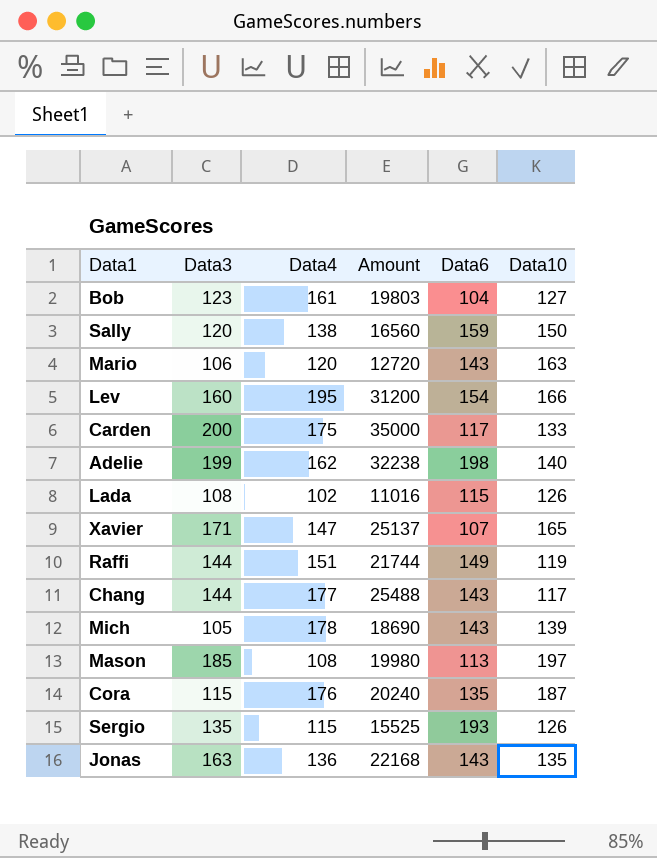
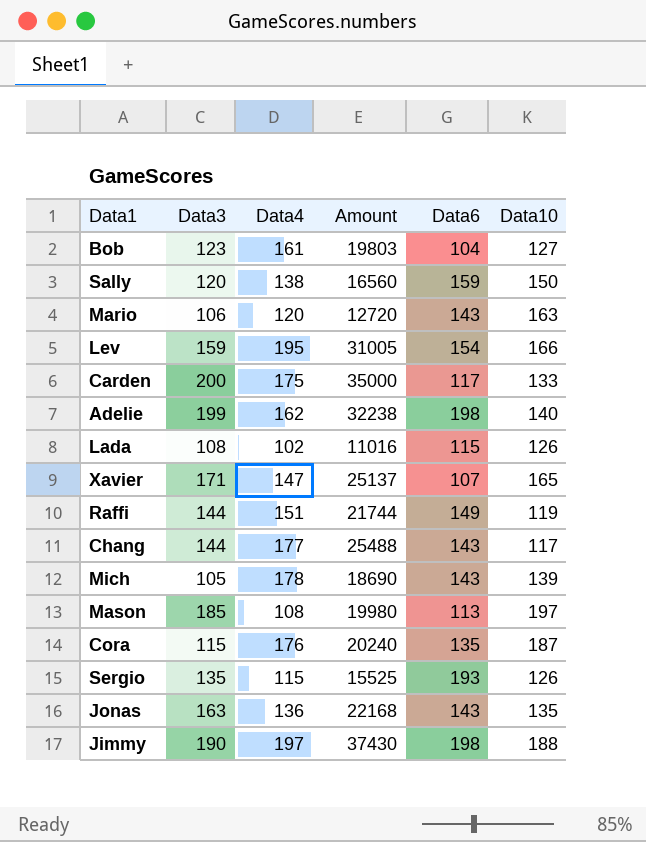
Lev | Data3: 160 -> 159
Lev | Amount: 31200 -> 31005
row Jimmy: none -> 190 | 197 | 37430 | 198 | 188

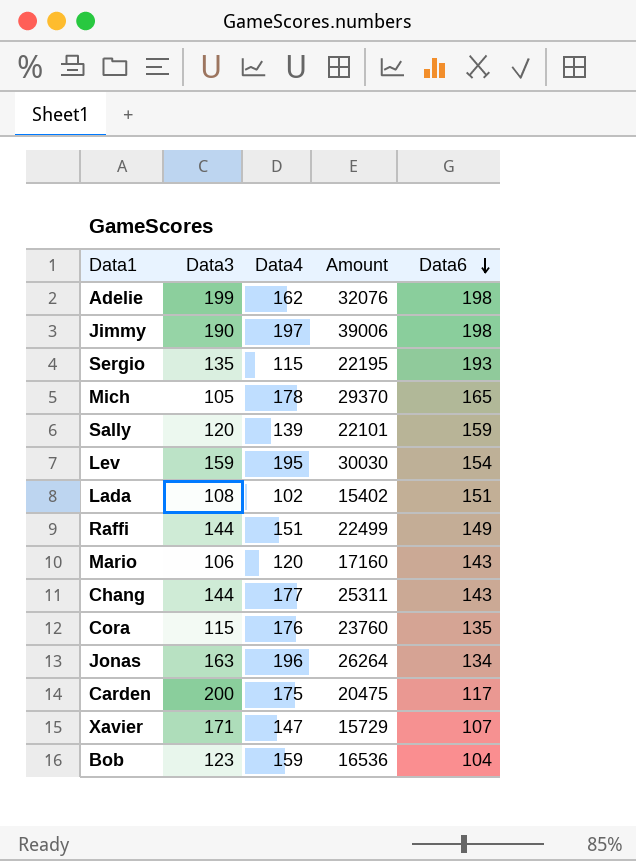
row order: none -> Data6 descending
column Data10 | position: 6 -> none
column Amount | formula: [Data3] * [Data4] -> [Data4] * [Data6]
row Mason: 185 | 108 | 19980 | 113 | 197 -> none
Mich | Data6: 143 -> 165
Sally | Data4: 138 -> 139
Lada | Data6: 115 -> 151
Jonas | Data4: 136 -> 196
Jonas | Data6: 143 -> 134
Bob | Data4: 161 -> 159

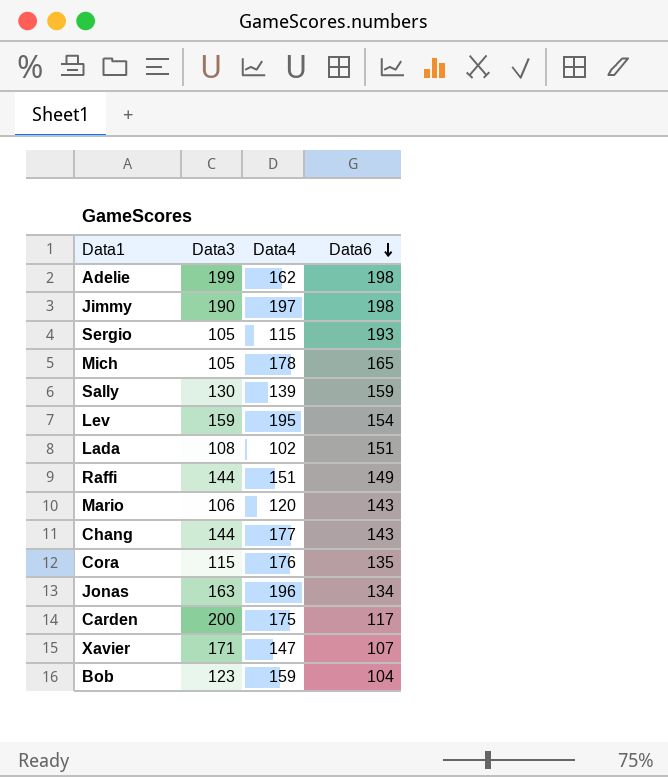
column Amount | formula: [Data4] * [Data6] -> none
Sergio | Data3: 135 -> 105
Sally | Data3: 120 -> 130

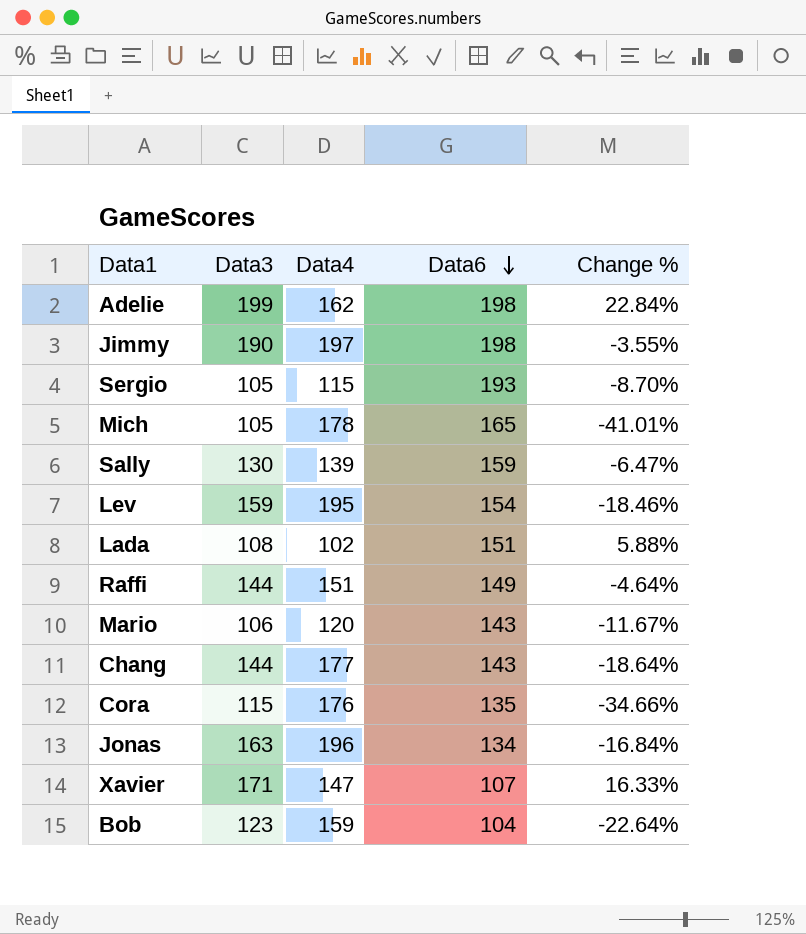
column Change % | formula: none -> ([Data3] - [Data4]) / [Data4]
row Carden: 200 | 175 | 117 -> none

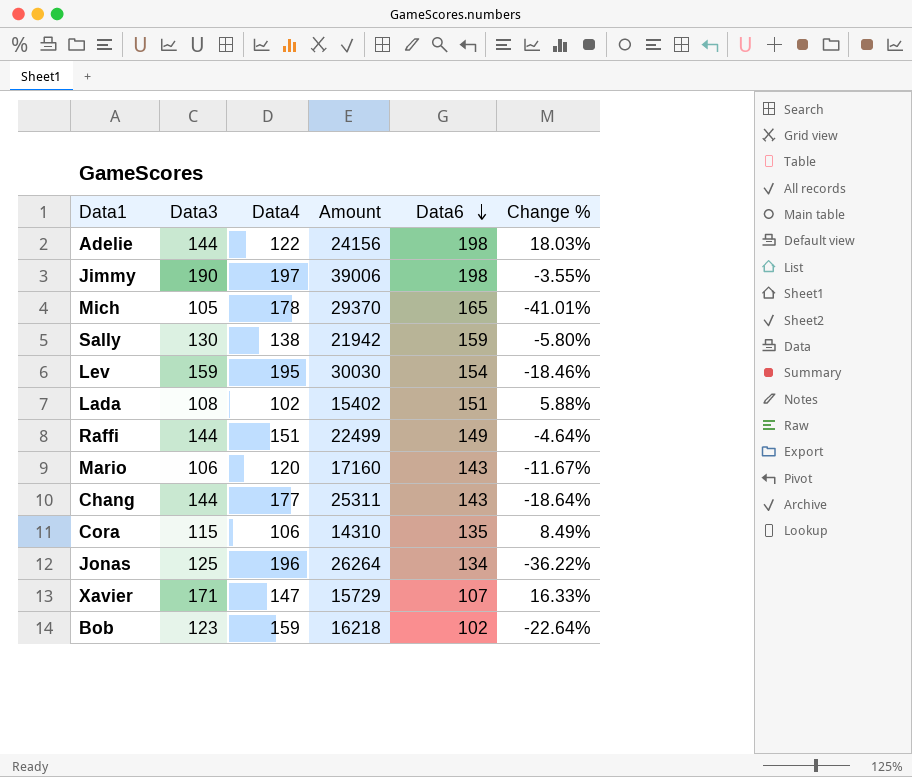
column Amount | formula: none -> [Data4] * [Data6]
row Sergio: 105 | 115 | 193 | -8.70% -> none
Adelie | Data3: 199 -> 144
Adelie | Data4: 162 -> 122
Adelie | Change %: 22.84% -> 18.03%
Sally | Data4: 139 -> 138
Sally | Change %: -6.47% -> -5.80%
Cora | Data4: 176 -> 106
Cora | Change %: -34.66% -> 8.49%
Jonas | Data3: 163 -> 125
Jonas | Change %: -16.84% -> -36.22%
Bob | Data6: 104 -> 102

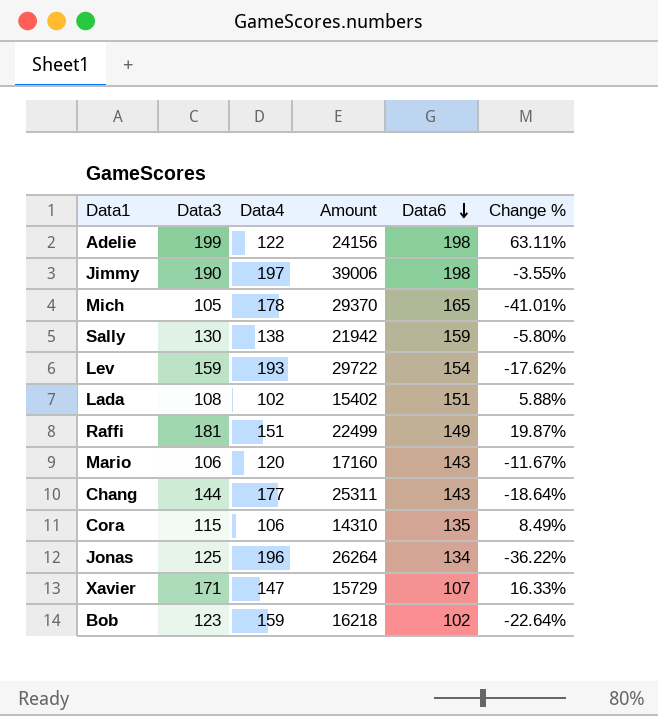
Adelie | Data3: 144 -> 199
Adelie | Change %: 18.03% -> 63.11%
Lev | Data4: 195 -> 193
Lev | Amount: 30030 -> 29722
Lev | Change %: -18.46% -> -17.62%
Raffi | Data3: 144 -> 181
Raffi | Change %: -4.64% -> 19.87%

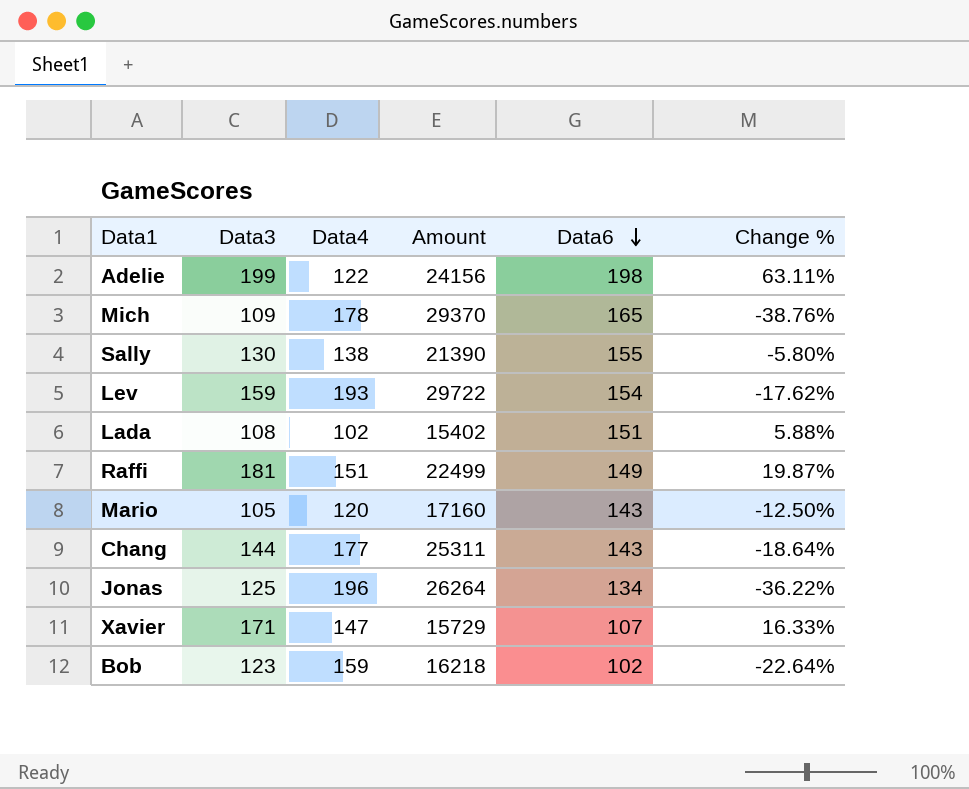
row Jimmy: 190 | 197 | 39006 | 198 | -3.55% -> none
row Cora: 115 | 106 | 14310 | 135 | 8.49% -> none
Mich | Data3: 105 -> 109
Mich | Change %: -41.01% -> -38.76%
Sally | Amount: 21942 -> 21390
Sally | Data6: 159 -> 155
Mario | Data3: 106 -> 105
Mario | Change %: -11.67% -> -12.50%

